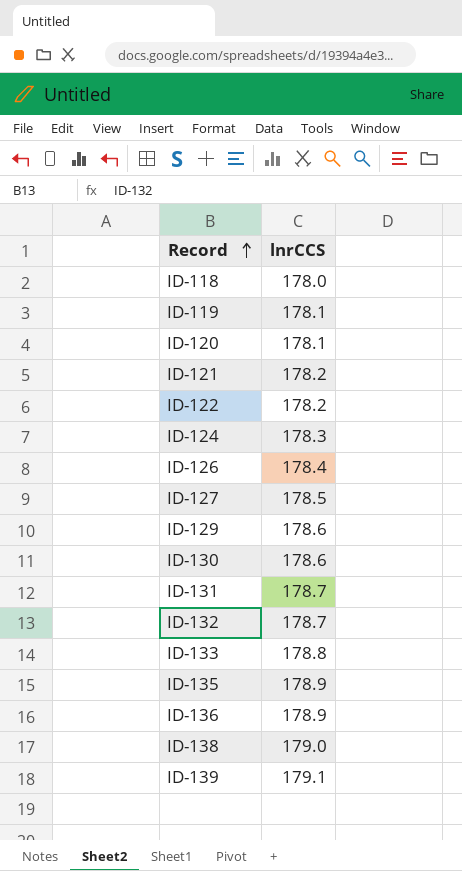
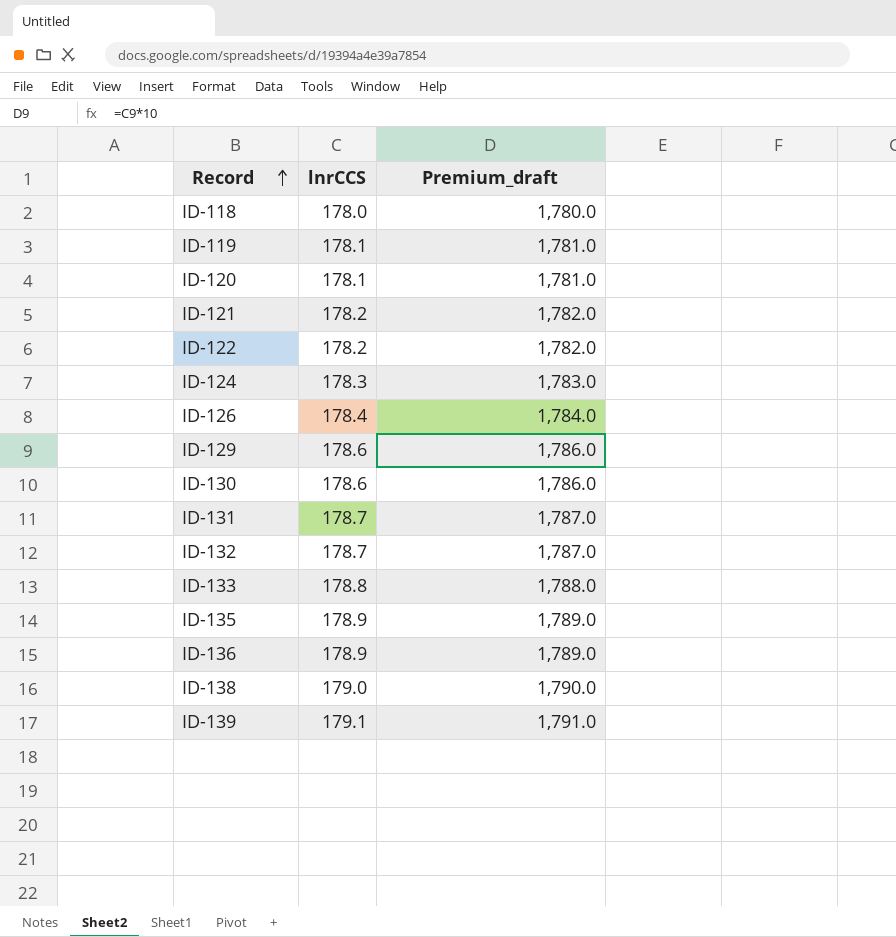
column Premium_draft | formula: none -> [lnrCCS] * 10
row ID-127: 178.5 -> none

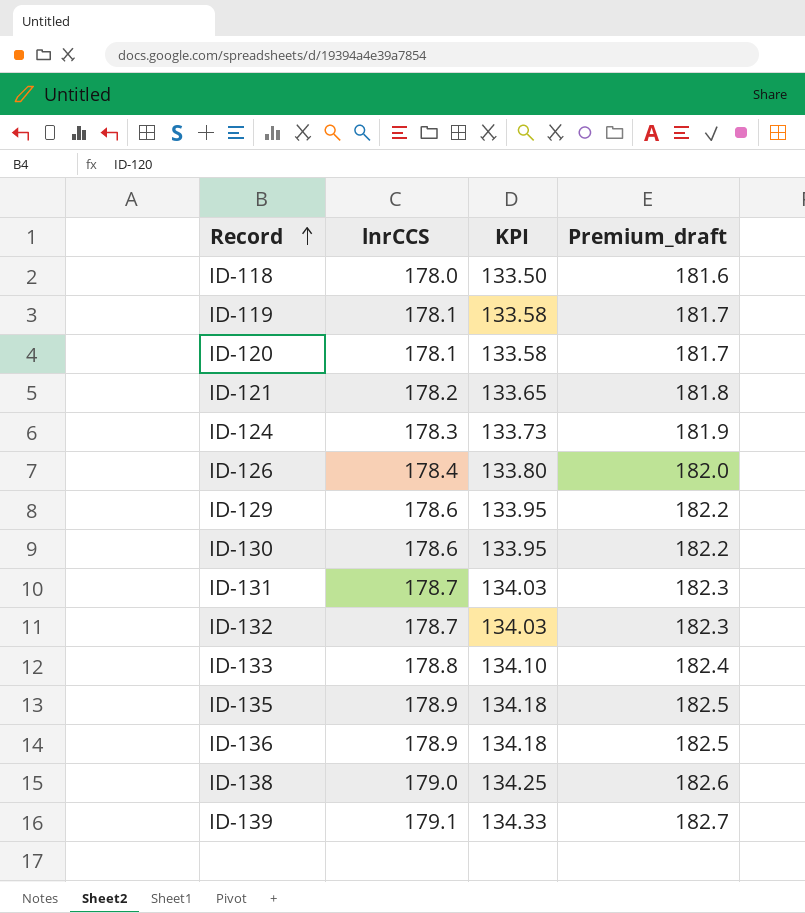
column KPI | formula: none -> [lnrCCS] * 0.75
column Premium_draft | formula: [lnrCCS] * 10 -> [lnrCCS] * 1.02
row ID-122: 178.2 | 1,782.0 -> none

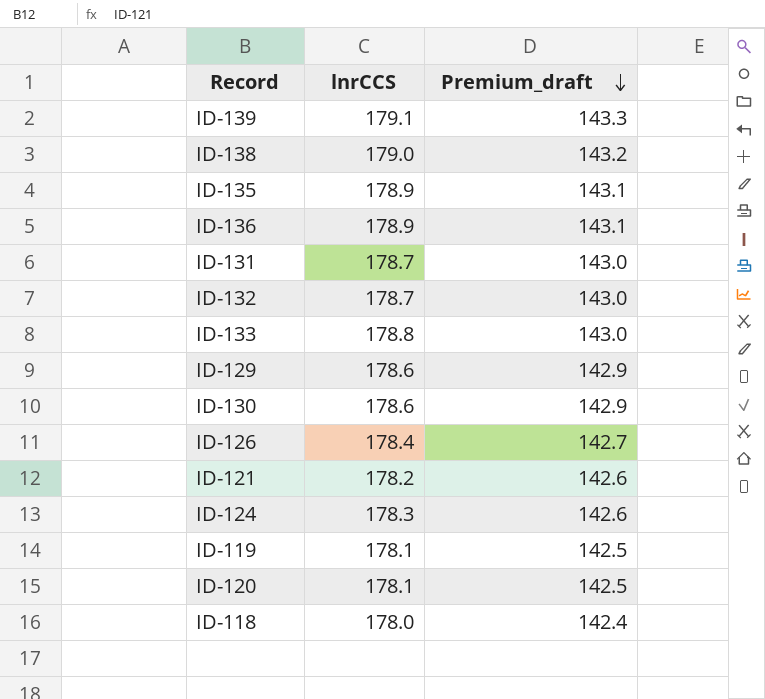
row order: Record ascending -> Premium_draft descending
column KPI | formula: [lnrCCS] * 0.75 -> none
column Premium_draft | formula: [lnrCCS] * 1.02 -> [lnrCCS] * 0.8

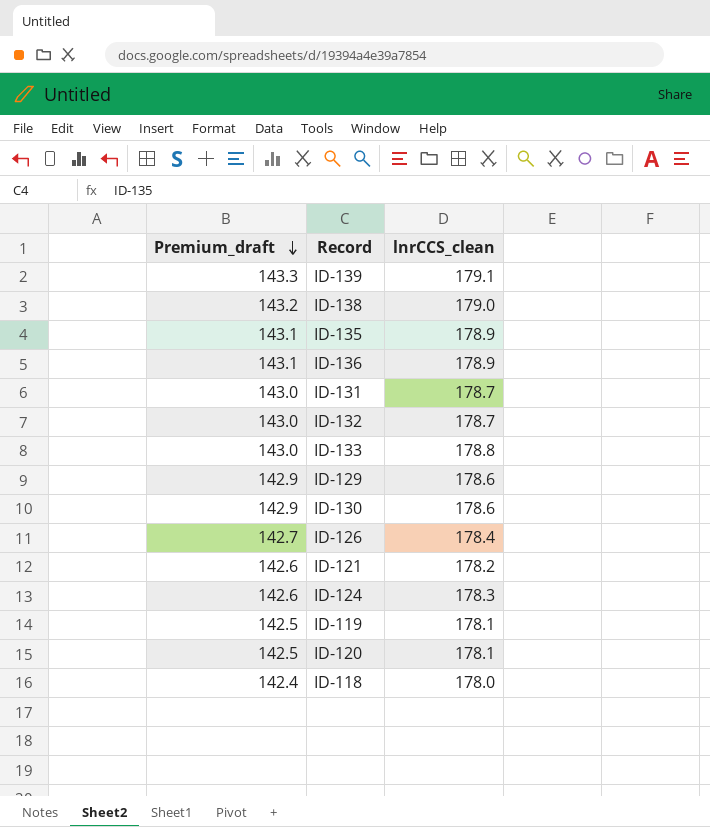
column Premium_draft | position: 3 -> 1
column name: lnrCCS -> lnrCCS_clean

